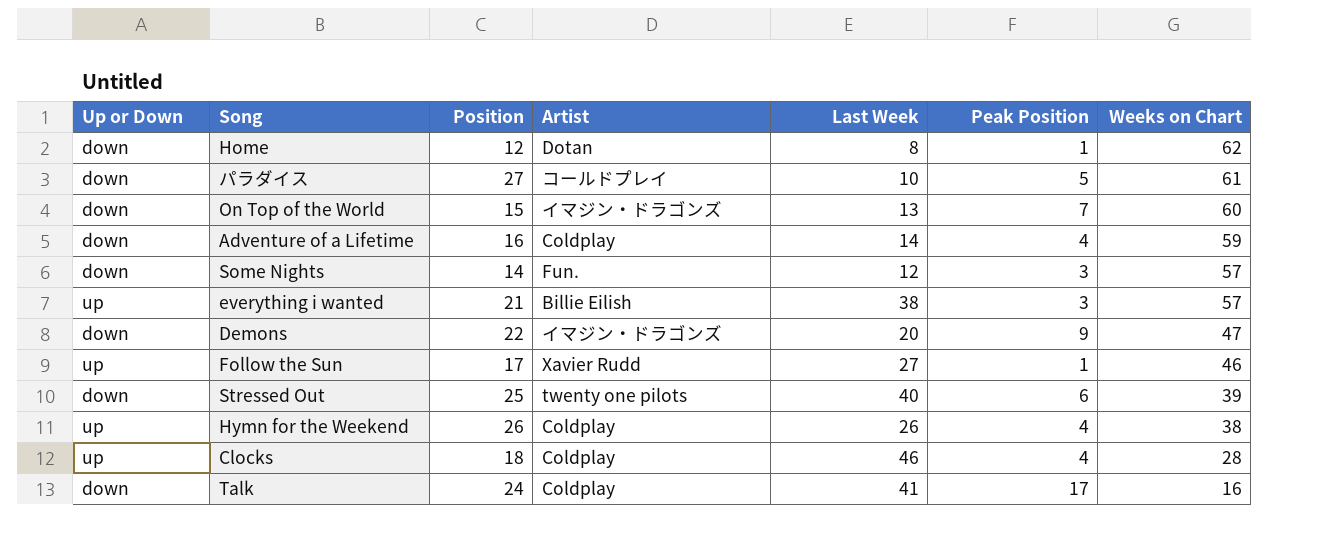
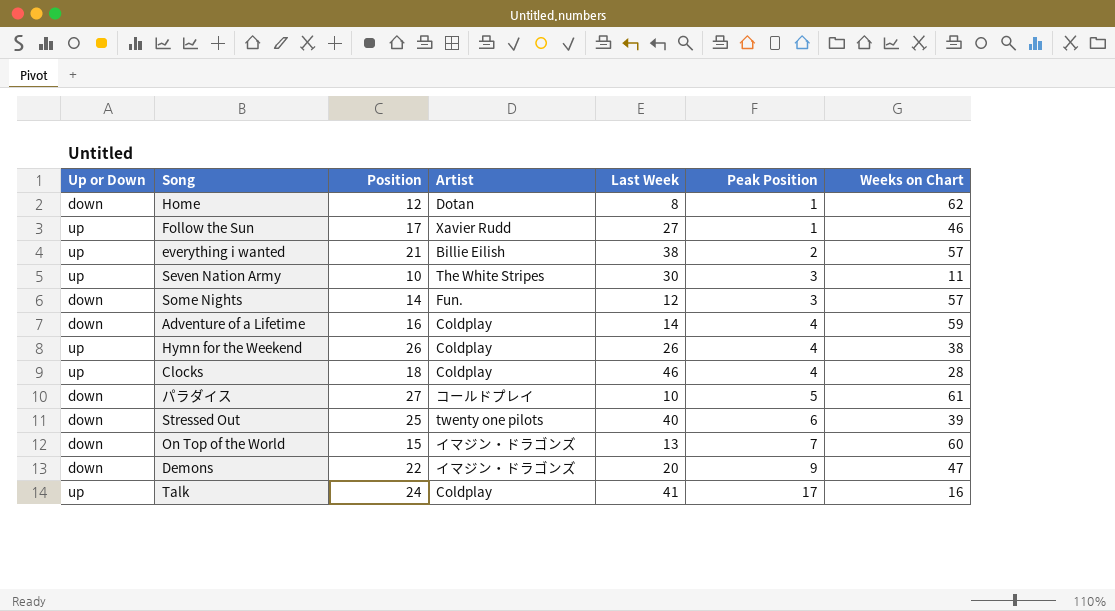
row order: Weeks on Chart descending -> Peak Position ascending
everything i wanted | Peak Position: 3 -> 2
row Seven Nation Army: none -> up | 10 | The White Stripes | 30 | 3 | 11
Talk | Up or Down: down -> up

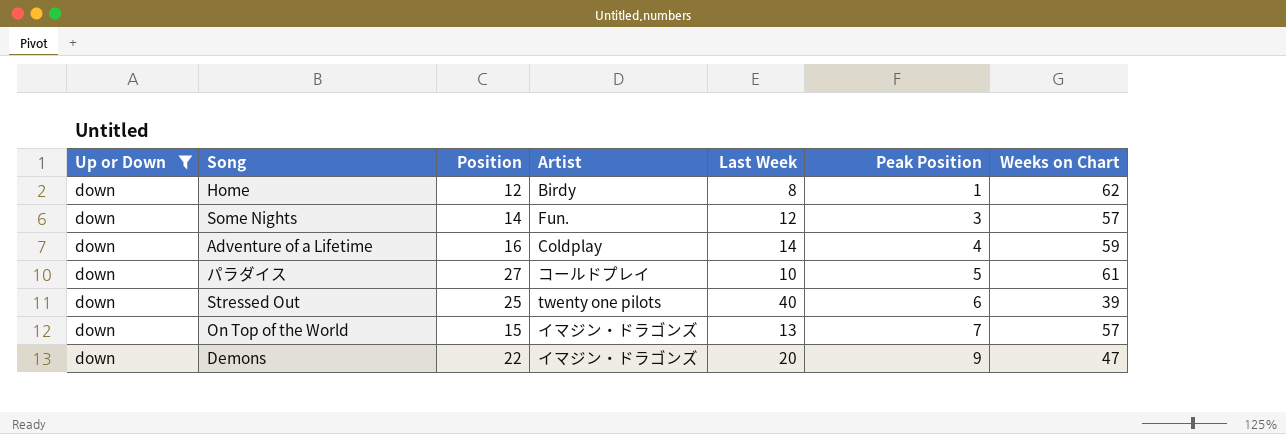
filter: none -> Up or Down = down
Home | Artist: Dotan -> Birdy
On Top of the World | Weeks on Chart: 60 -> 57

